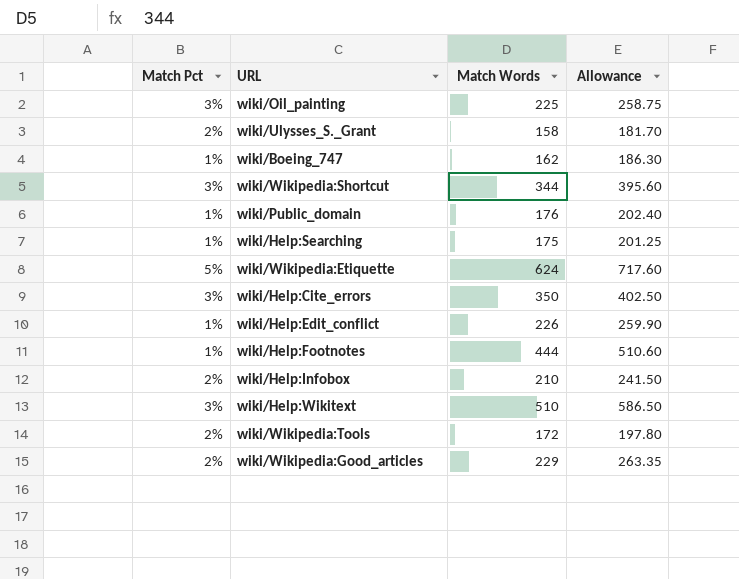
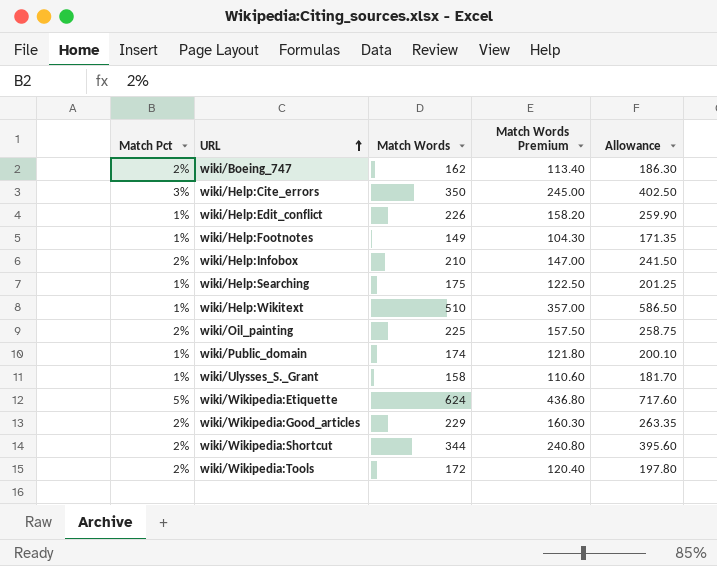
row order: none -> URL ascending
column Match Words Premium | formula: none -> [Match Words] * 0.7
wiki/Boeing_747 | Match Pct: 1% -> 2%
wiki/Help:Footnotes | Match Words: 444 -> 149
wiki/Help:Footnotes | Allowance: 510.60 -> 171.35
wiki/Help:Wikitext | Match Pct: 3% -> 1%
wiki/Oil_painting | Match Pct: 3% -> 2%
wiki/Public_domain | Match Words: 176 -> 174
wiki/Public_domain | Allowance: 202.40 -> 200.10
wiki/Ulysses_S._Grant | Match Pct: 2% -> 1%
wiki/Wikipedia:Shortcut | Match Pct: 3% -> 2%

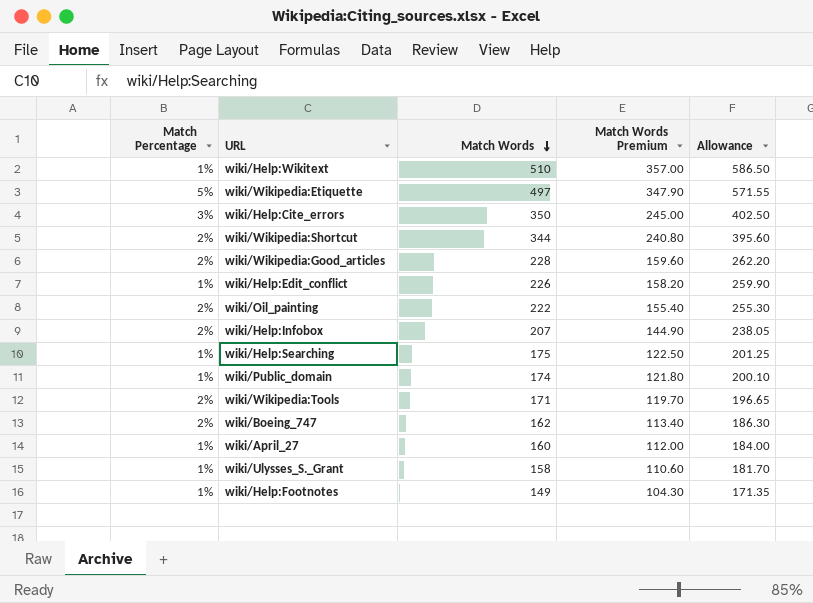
row order: URL ascending -> Match Words descending
column name: Match Pct -> Match Percentage
wiki/Wikipedia:Etiquette | Match Words: 624 -> 497
wiki/Wikipedia:Etiquette | Match Words Premium: 436.80 -> 347.90
wiki/Wikipedia:Etiquette | Allowance: 717.60 -> 571.55
wiki/Wikipedia:Good_articles | Match Words: 229 -> 228
wiki/Wikipedia:Good_articles | Match Words Premium: 160.30 -> 159.60
wiki/Wikipedia:Good_articles | Allowance: 263.35 -> 262.20
wiki/Oil_painting | Match Words: 225 -> 222
wiki/Oil_painting | Match Words Premium: 157.50 -> 155.40
wiki/Oil_painting | Allowance: 258.75 -> 255.30
wiki/Help:Infobox | Match Words: 210 -> 207
wiki/Help:Infobox | Match Words Premium: 147.00 -> 144.90
wiki/Help:Infobox | Allowance: 241.50 -> 238.05
wiki/Wikipedia:Tools | Match Words: 172 -> 171
wiki/Wikipedia:Tools | Match Words Premium: 120.40 -> 119.70
wiki/Wikipedia:Tools | Allowance: 197.80 -> 196.65
row wiki/April_27: none -> 1% | 160 | 112.00 | 184.00

